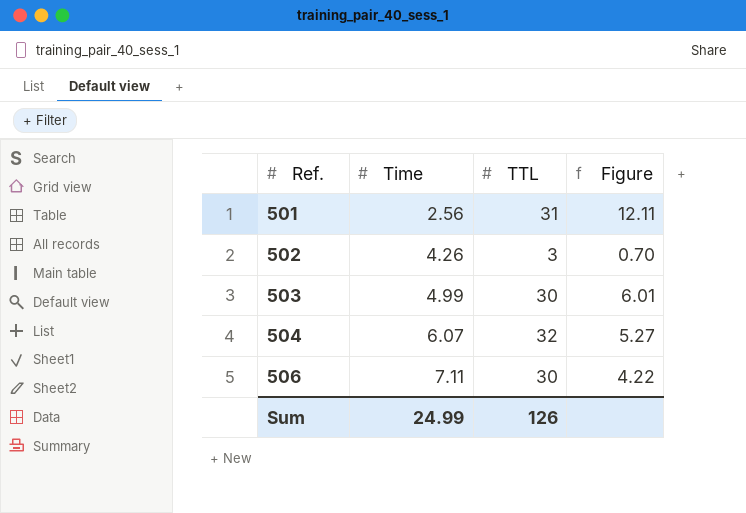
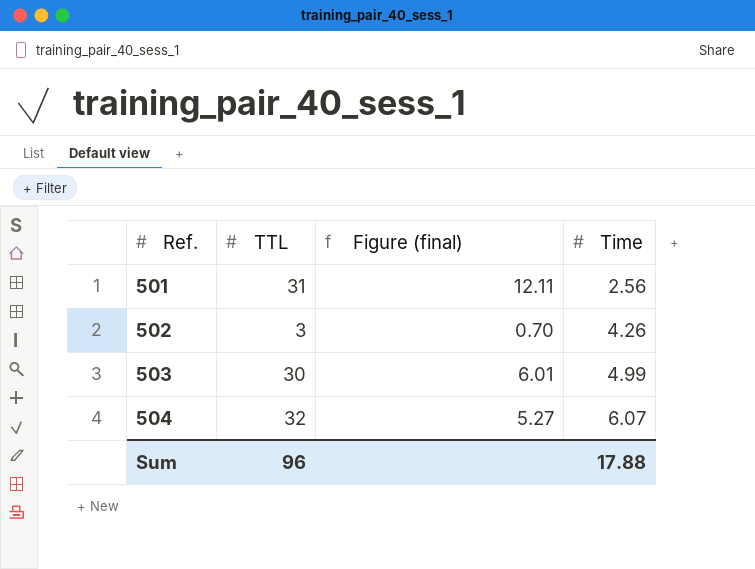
column name: Figure -> Figure (final)
column Time | position: 2 -> 4
row 506: 7.11 | 30 | 4.22 -> none
Sum | TTL: 126 -> 96
Sum | Time: 24.99 -> 17.88

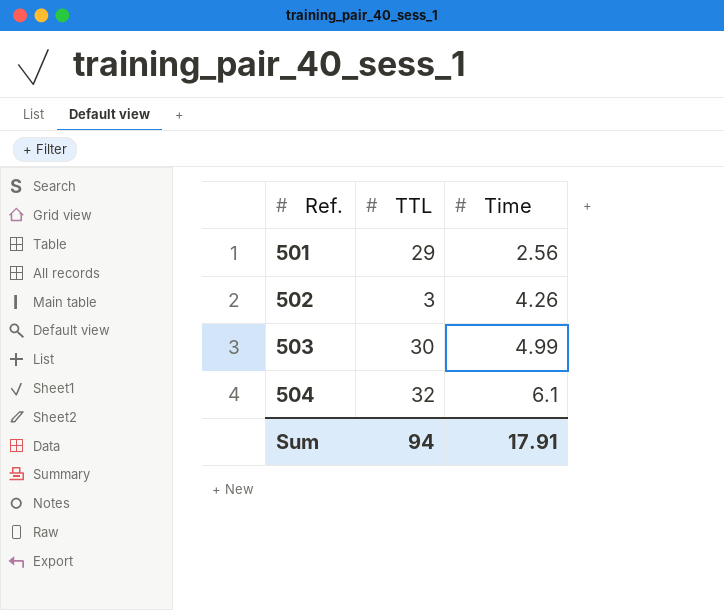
column Figure (final) | formula: [TTL] / [Time] -> none
501 | TTL: 31 -> 29
504 | Time: 6.07 -> 6.1
Sum | TTL: 96 -> 94
Sum | Time: 17.88 -> 17.91

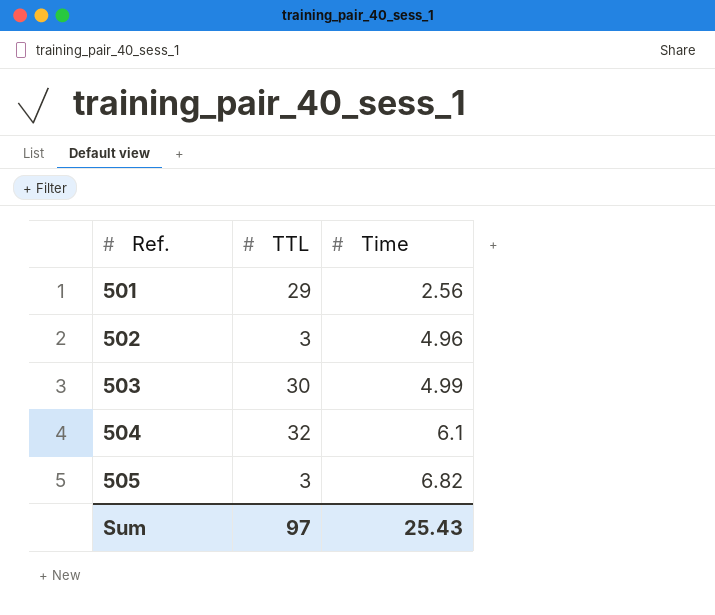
502 | Time: 4.26 -> 4.96
row 505: none -> 3 | 6.82
Sum | TTL: 94 -> 97
Sum | Time: 17.91 -> 25.43

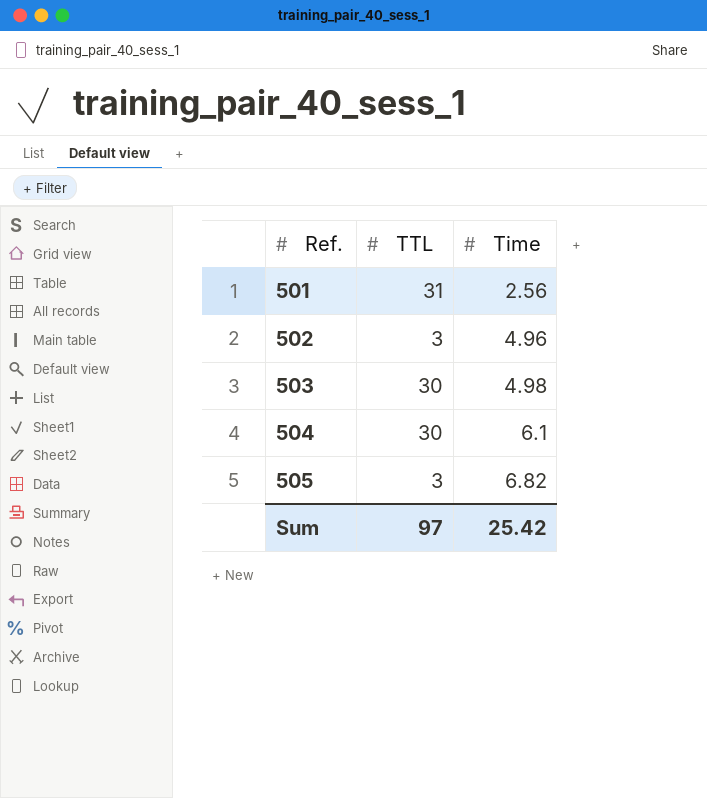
501 | TTL: 29 -> 31
503 | Time: 4.99 -> 4.98
504 | TTL: 32 -> 30
Sum | Time: 25.43 -> 25.42

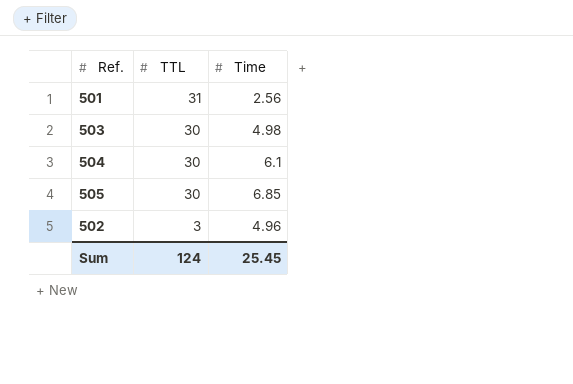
row order: Ref. ascending -> TTL descending
505 | TTL: 3 -> 30
505 | Time: 6.82 -> 6.85
Sum | TTL: 97 -> 124
Sum | Time: 25.42 -> 25.45

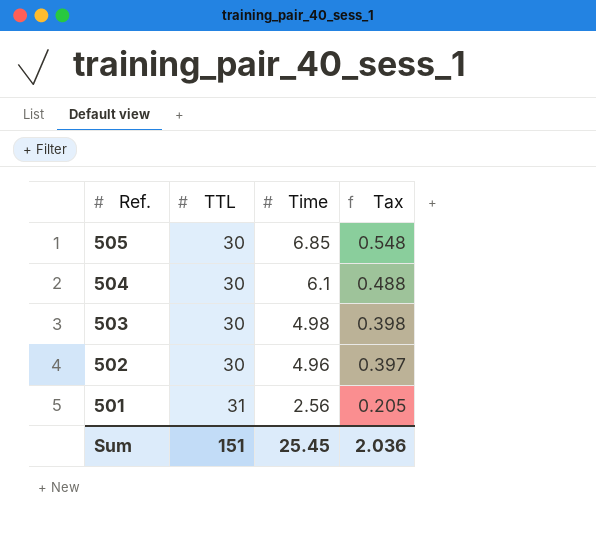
row order: TTL descending -> Ref. descending
column Tax | formula: none -> [Time] * 0.08
502 | TTL: 3 -> 30
Sum | TTL: 124 -> 151

